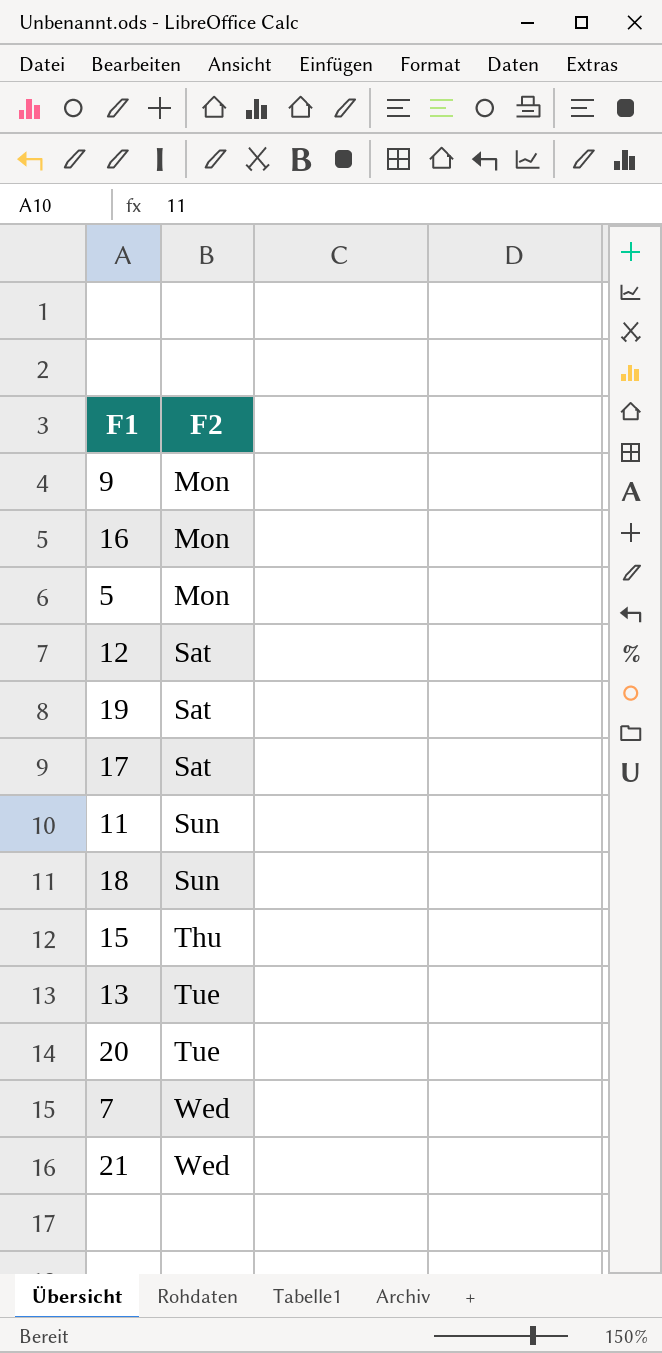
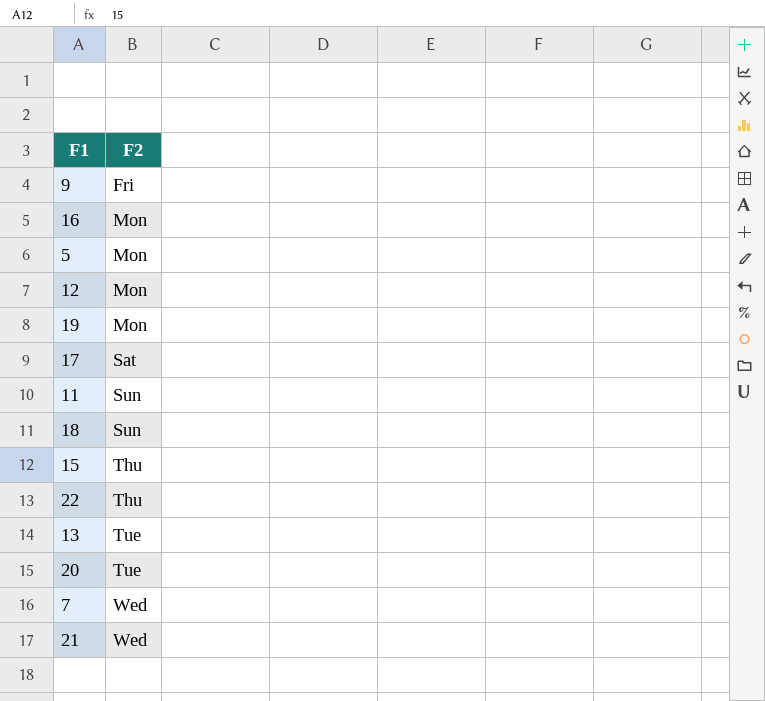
9 | F2: Mon -> Fri
12 | F2: Sat -> Mon
19 | F2: Sat -> Mon
row 22: none -> Thu

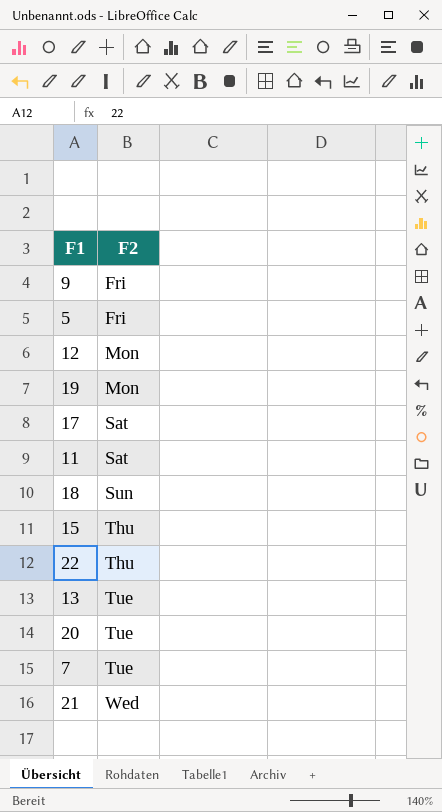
row 16: Mon -> none
5 | F2: Mon -> Fri
11 | F2: Sun -> Sat
7 | F2: Wed -> Tue

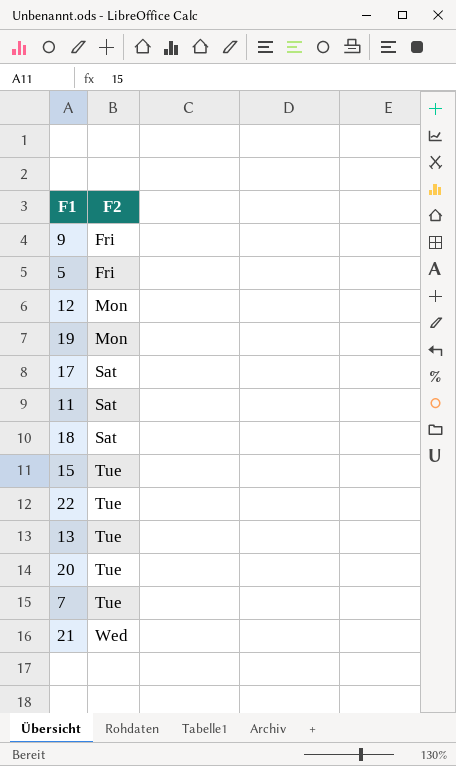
18 | F2: Sun -> Sat
15 | F2: Thu -> Tue
22 | F2: Thu -> Tue

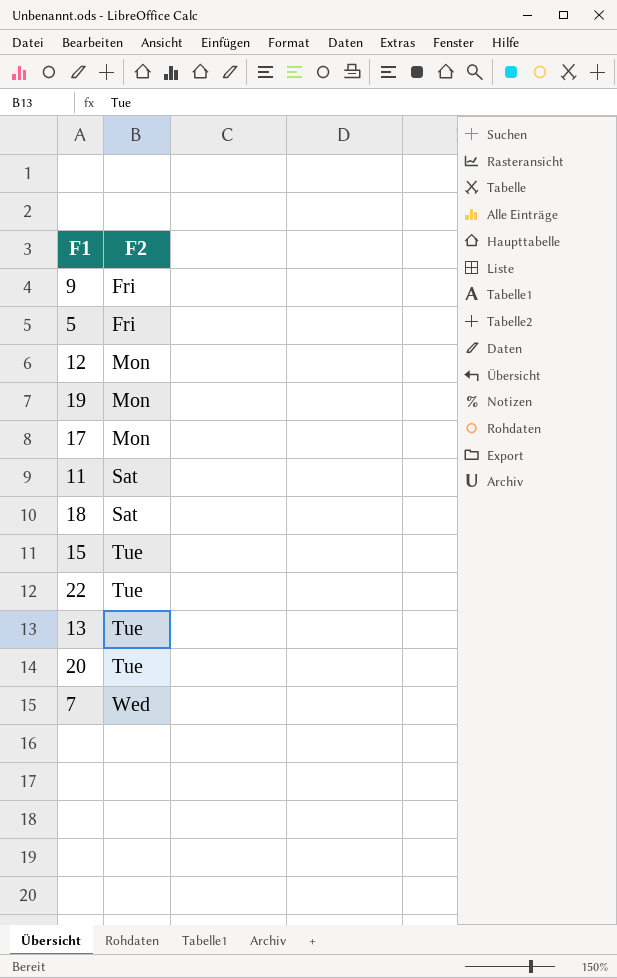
row 21: Wed -> none
17 | F2: Sat -> Mon
7 | F2: Tue -> Wed

